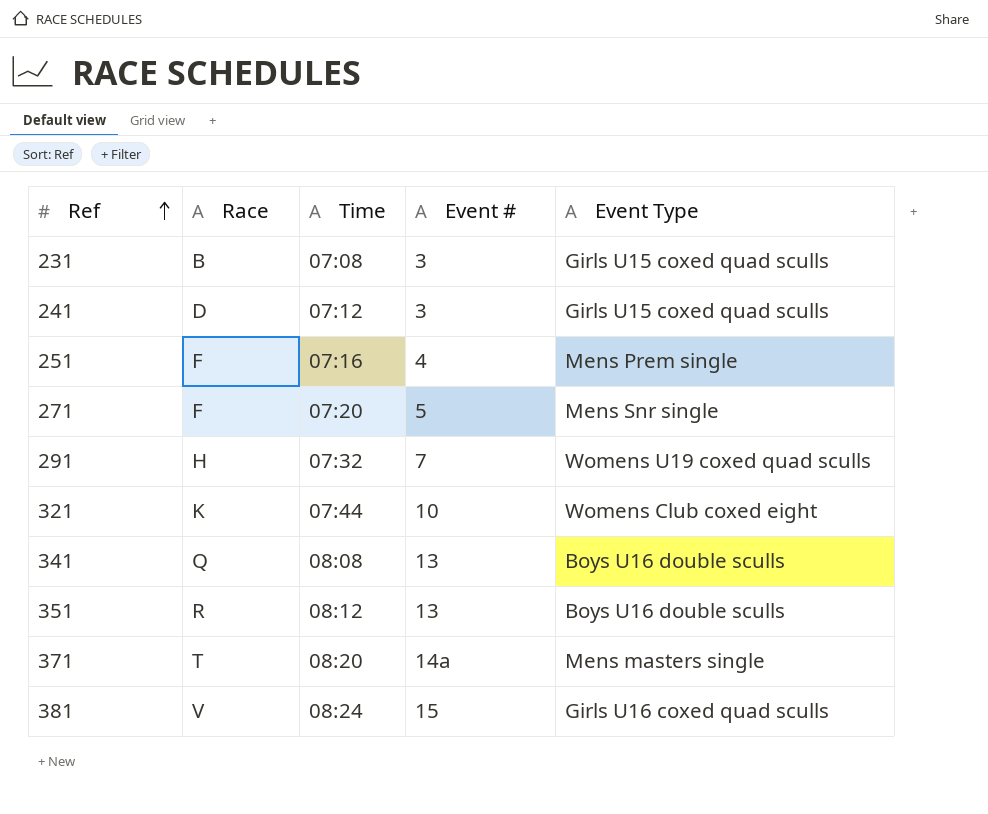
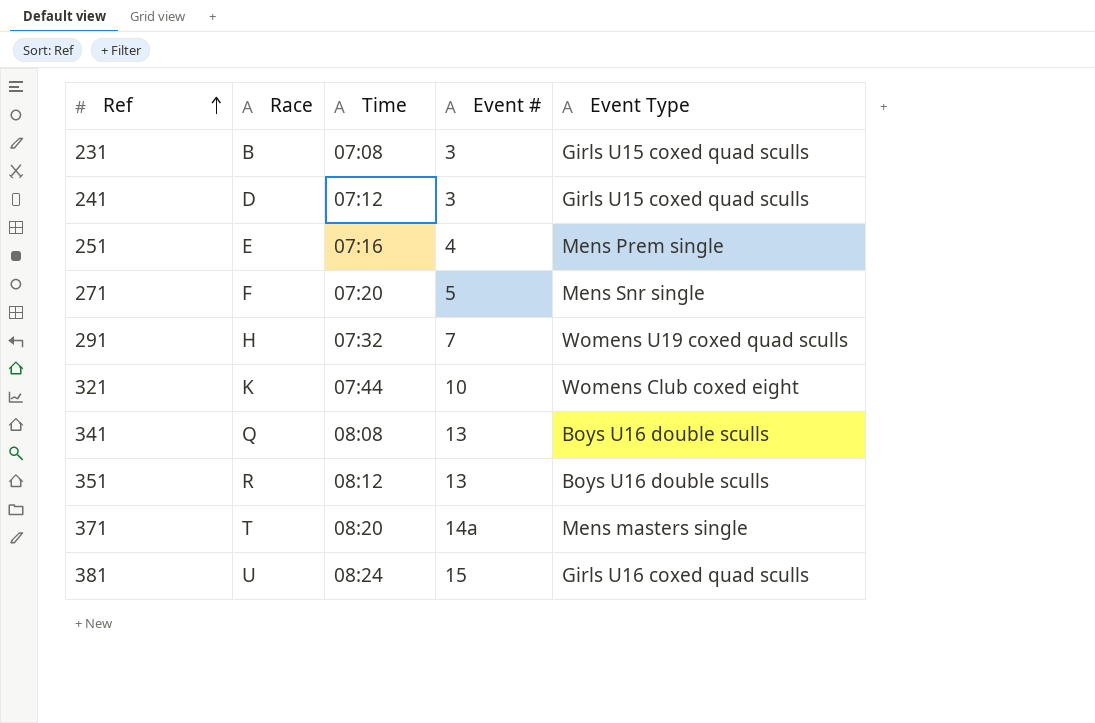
251 | Race: F -> E
381 | Race: V -> U

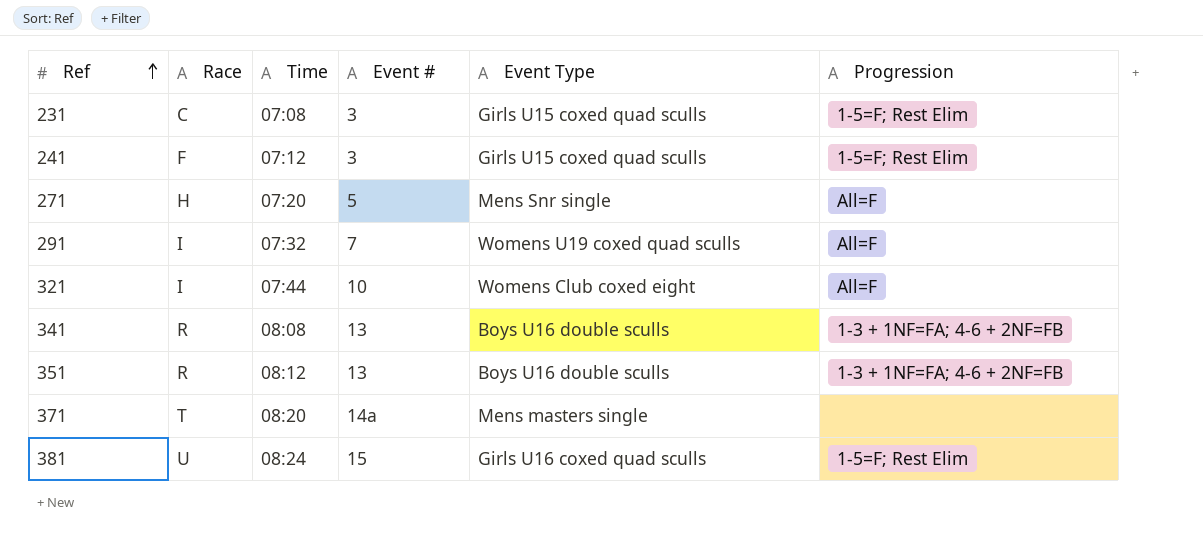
column Progression | position: none -> 6
row 251: E | 07:16 | 4 | Mens Prem single -> none
231 | Race: B -> C
241 | Race: D -> F
271 | Race: F -> H
291 | Race: H -> I
321 | Race: K -> I
341 | Race: Q -> R

